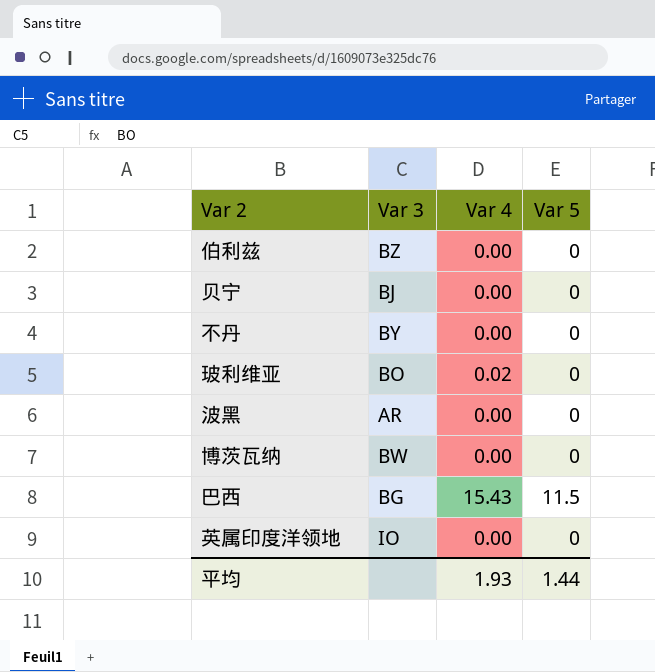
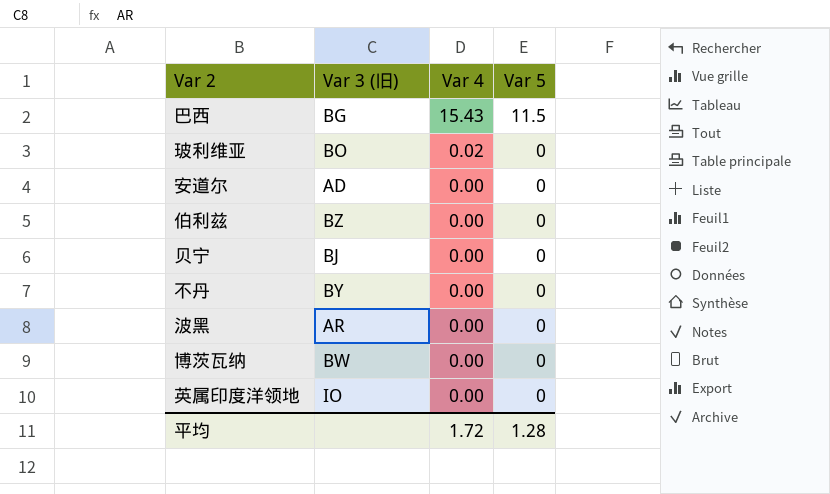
row order: none -> Var 4 descending
column name: Var 3 -> Var 3 (旧)
row 安道尔: none -> AD | 0.00 | 0
平均 | Var 4: 1.93 -> 1.72
平均 | Var 5: 1.44 -> 1.28

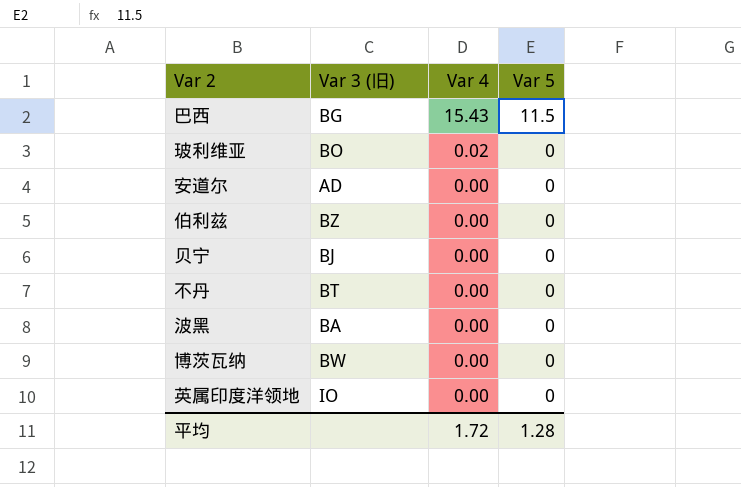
不丹 | Var 3 (旧): BY -> BT
波黑 | Var 3 (旧): AR -> BA

